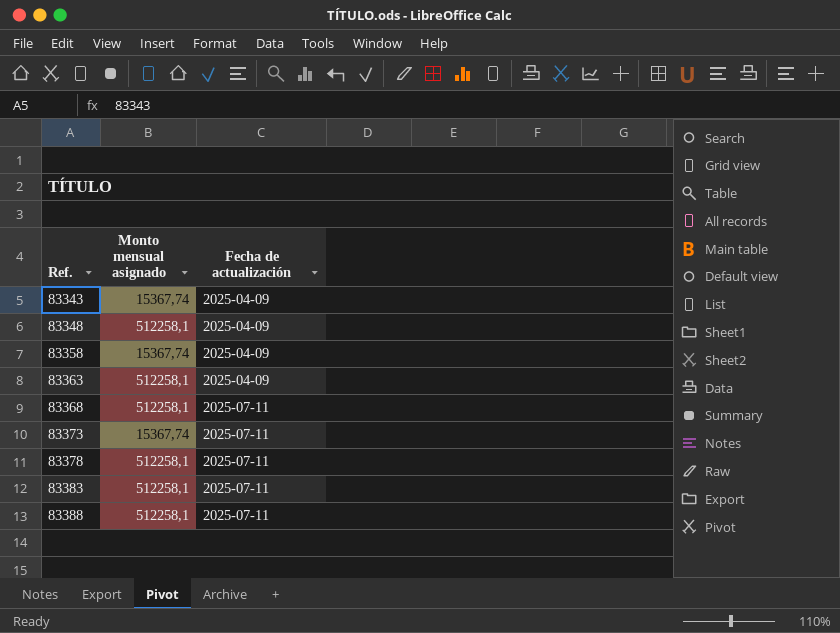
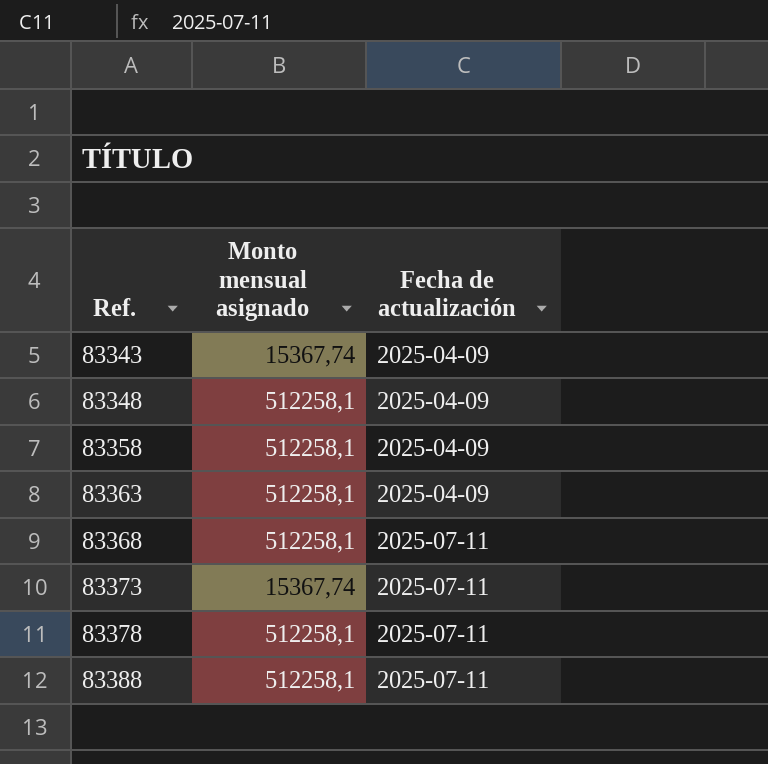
row 83383: 512258,1 | 2025-07-11 -> none
83358 | Monto mensual asignado: 15367,74 -> 512258,1

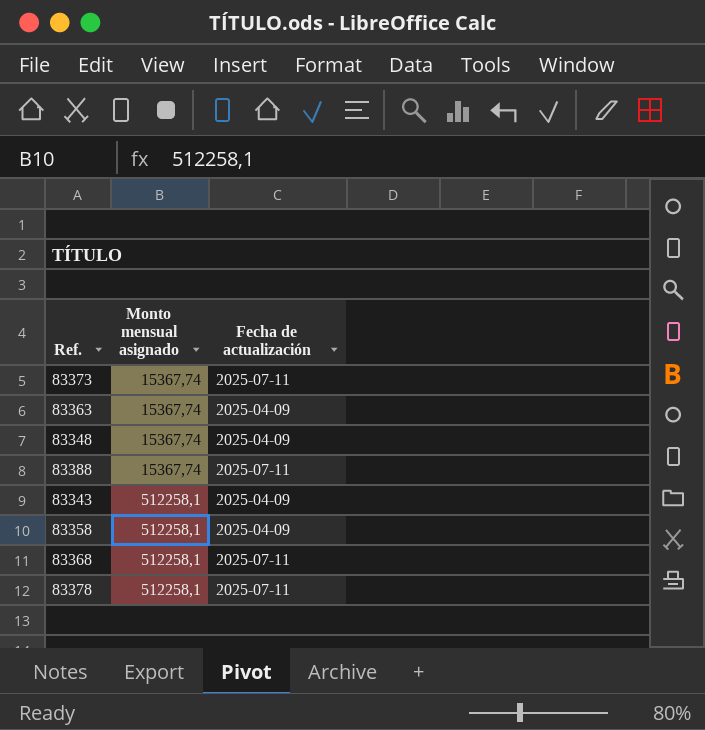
row order: Ref. ascending -> Monto mensual asignado ascending
83363 | Monto mensual asignado: 512258,1 -> 15367,74
83348 | Monto mensual asignado: 512258,1 -> 15367,74
83388 | Monto mensual asignado: 512258,1 -> 15367,74
83343 | Monto mensual asignado: 15367,74 -> 512258,1

